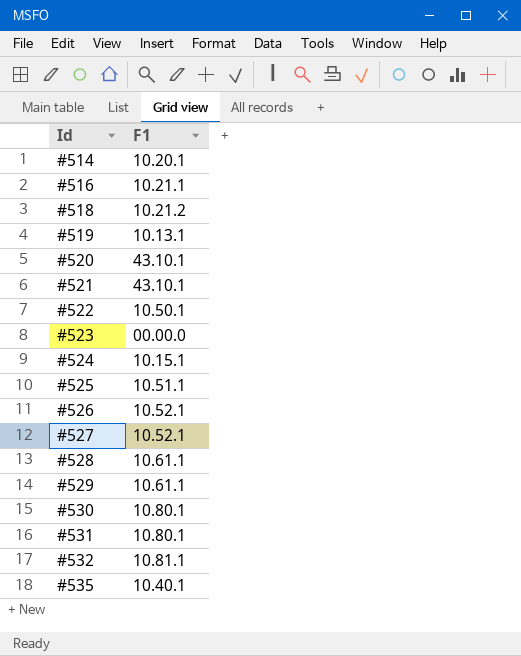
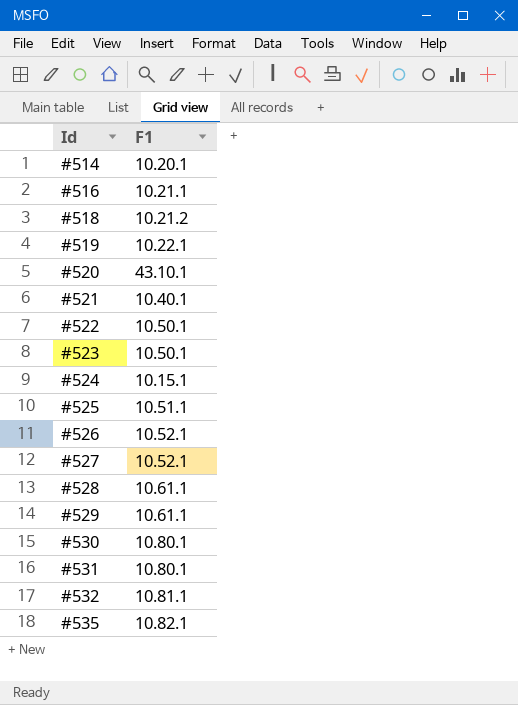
#519 | F1: 10.13.1 -> 10.22.1
#521 | F1: 43.10.1 -> 10.40.1
#523 | F1: 00.00.0 -> 10.50.1
#535 | F1: 10.40.1 -> 10.82.1

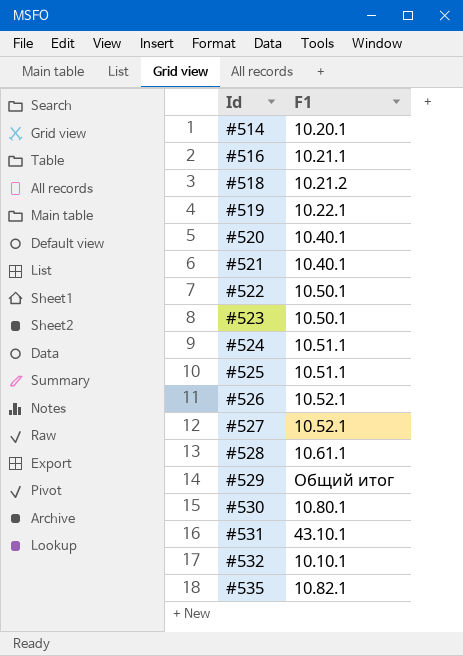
#520 | F1: 43.10.1 -> 10.40.1
#524 | F1: 10.15.1 -> 10.51.1
#529 | F1: 10.61.1 -> Общий итог
#531 | F1: 10.80.1 -> 43.10.1
#532 | F1: 10.81.1 -> 10.10.1

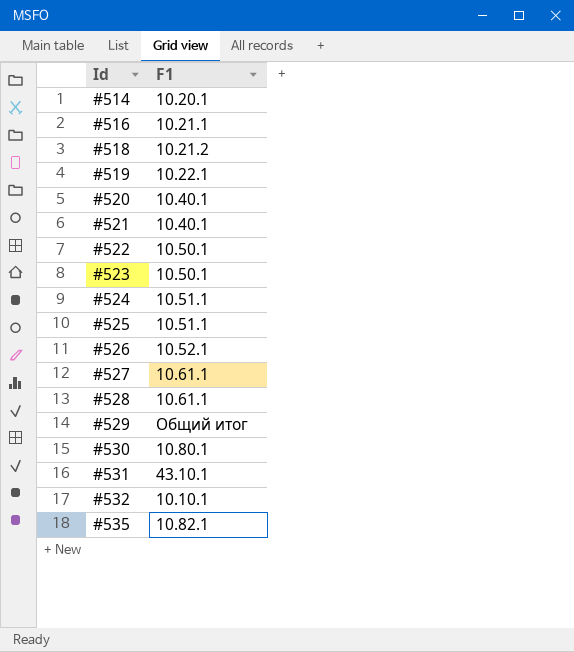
#527 | F1: 10.52.1 -> 10.61.1

